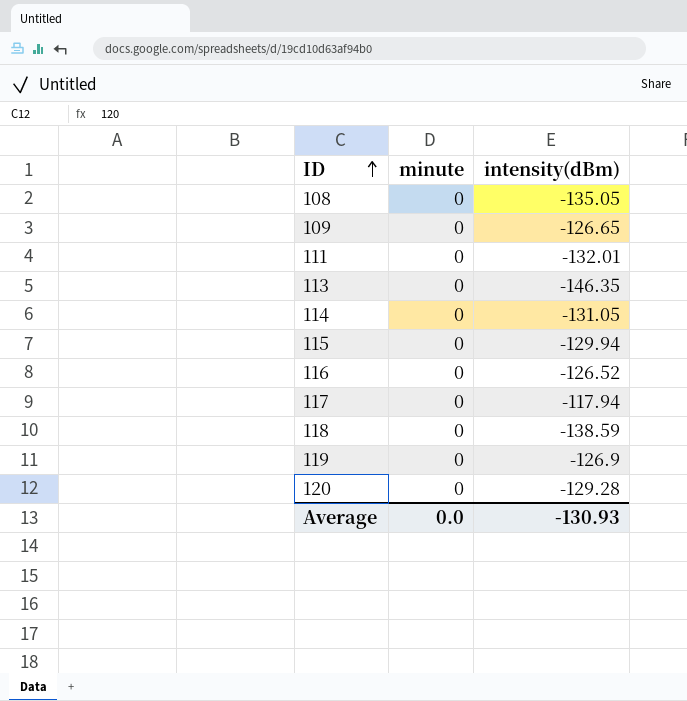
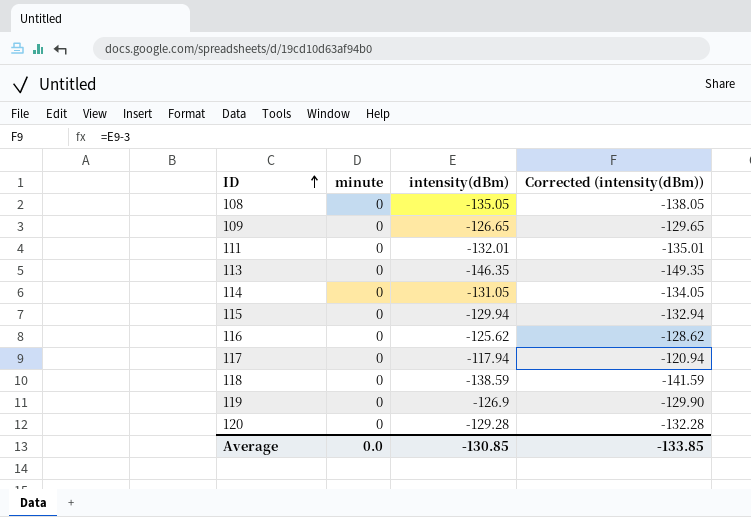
column Corrected (intensity(dBm)) | formula: none -> [intensity(dBm)] - 3
116 | intensity(dBm): -126.52 -> -125.62
Average | intensity(dBm): -130.93 -> -130.85

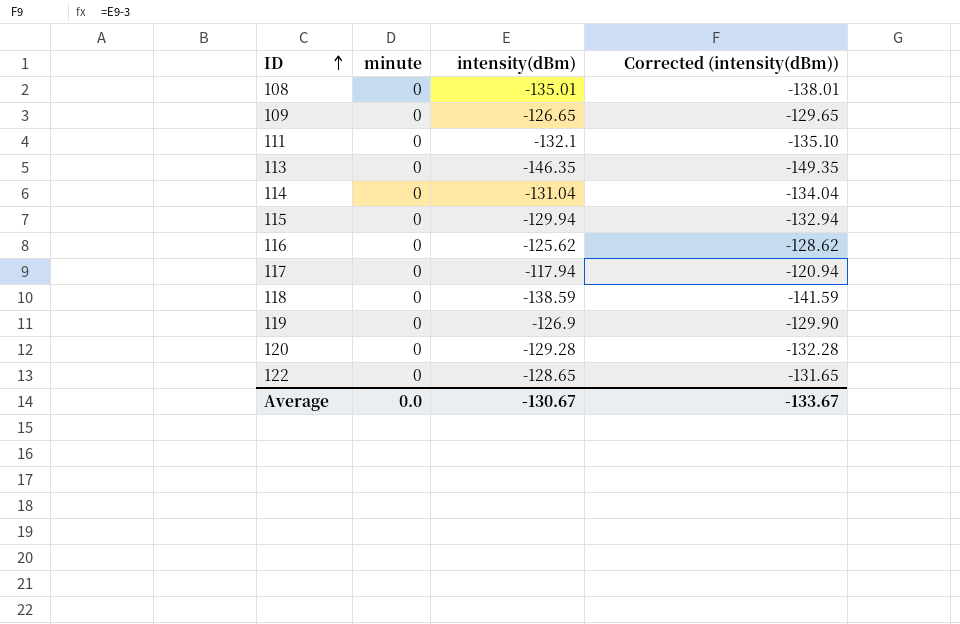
108 | intensity(dBm): -135.05 -> -135.01
108 | Corrected (intensity(dBm)): -138.05 -> -138.01
111 | intensity(dBm): -132.01 -> -132.1
111 | Corrected (intensity(dBm)): -135.01 -> -135.10
114 | intensity(dBm): -131.05 -> -131.04
114 | Corrected (intensity(dBm)): -134.05 -> -134.04
row 122: none -> 0 | -128.65 | -131.65
Average | intensity(dBm): -130.85 -> -130.67
Average | Corrected (intensity(dBm)): -133.85 -> -133.67

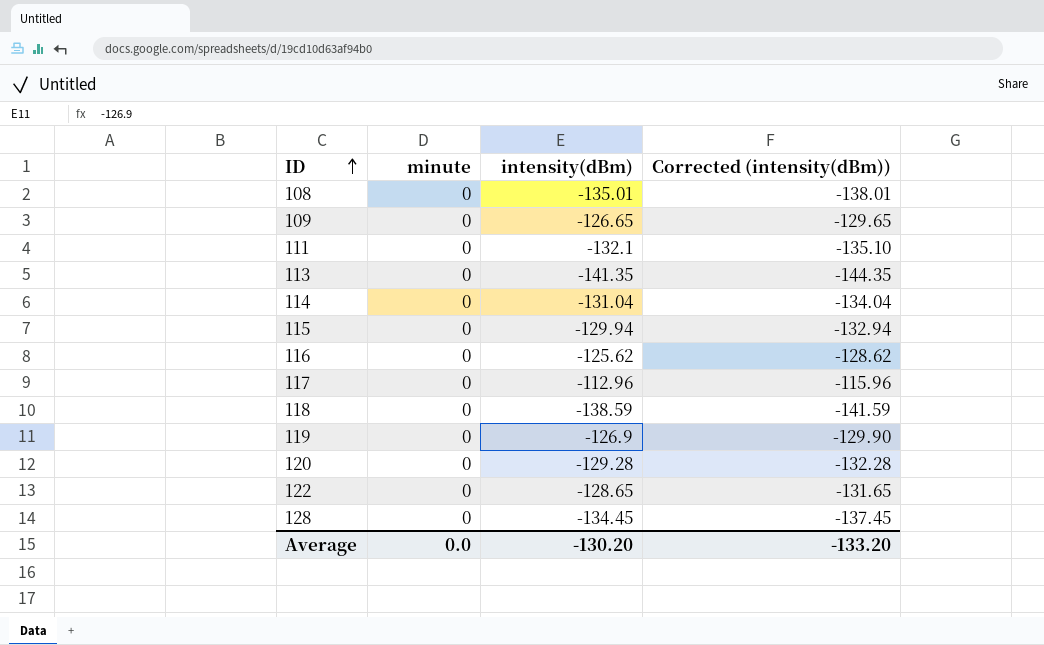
113 | intensity(dBm): -146.35 -> -141.35
113 | Corrected (intensity(dBm)): -149.35 -> -144.35
117 | intensity(dBm): -117.94 -> -112.96
117 | Corrected (intensity(dBm)): -120.94 -> -115.96
row 128: none -> 0 | -134.45 | -137.45
Average | intensity(dBm): -130.67 -> -130.20
Average | Corrected (intensity(dBm)): -133.67 -> -133.20

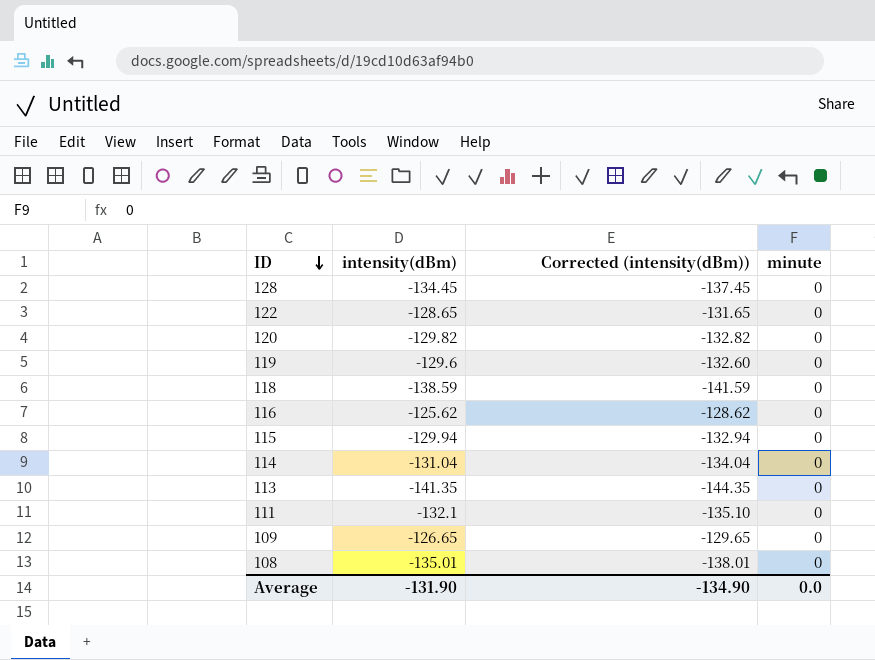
row order: ID ascending -> ID descending
column minute | position: 2 -> 4
row 117: 0 | -112.96 | -115.96 -> none
120 | intensity(dBm): -129.28 -> -129.82
120 | Corrected (intensity(dBm)): -132.28 -> -132.82
119 | intensity(dBm): -126.9 -> -129.6
119 | Corrected (intensity(dBm)): -129.90 -> -132.60
Average | intensity(dBm): -130.20 -> -131.90
Average | Corrected (intensity(dBm)): -133.20 -> -134.90

